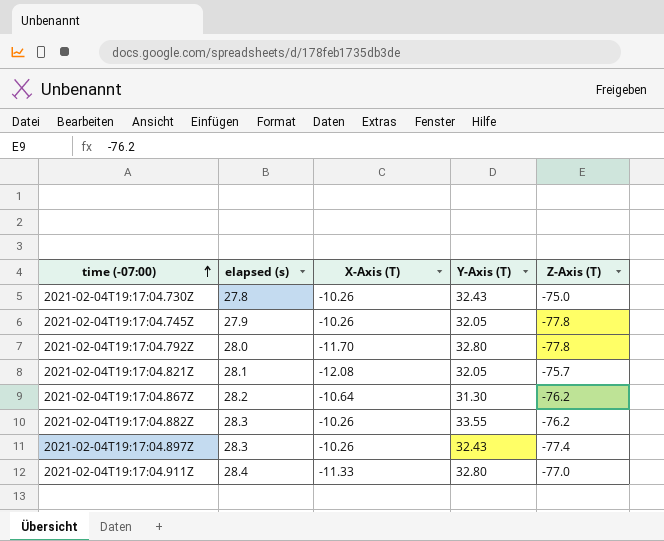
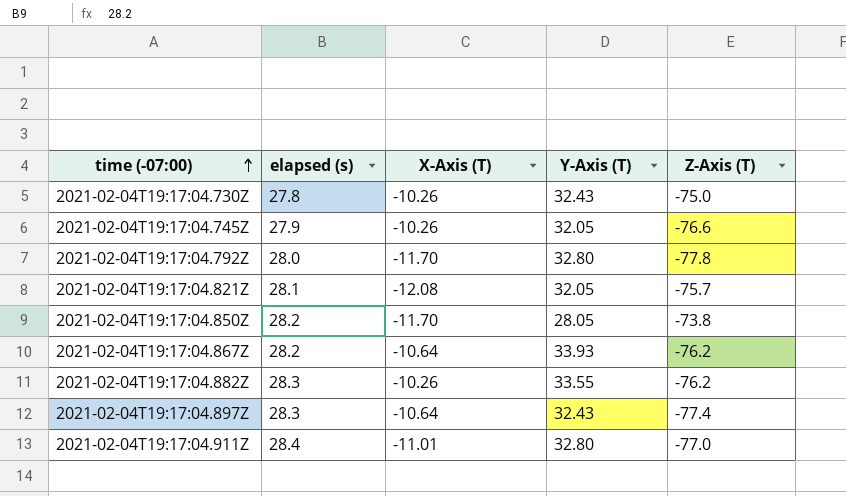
2021-02-04T19:17:04.745Z | Z-Axis (T): -77.8 -> -76.6
row 2021-02-04T19:17:04.850Z: none -> 28.2 | -11.70 | 28.05 | -73.8
2021-02-04T19:17:04.867Z | Y-Axis (T): 31.30 -> 33.93
2021-02-04T19:17:04.897Z | X-Axis (T): -10.26 -> -10.64
2021-02-04T19:17:04.911Z | X-Axis (T): -11.33 -> -11.01

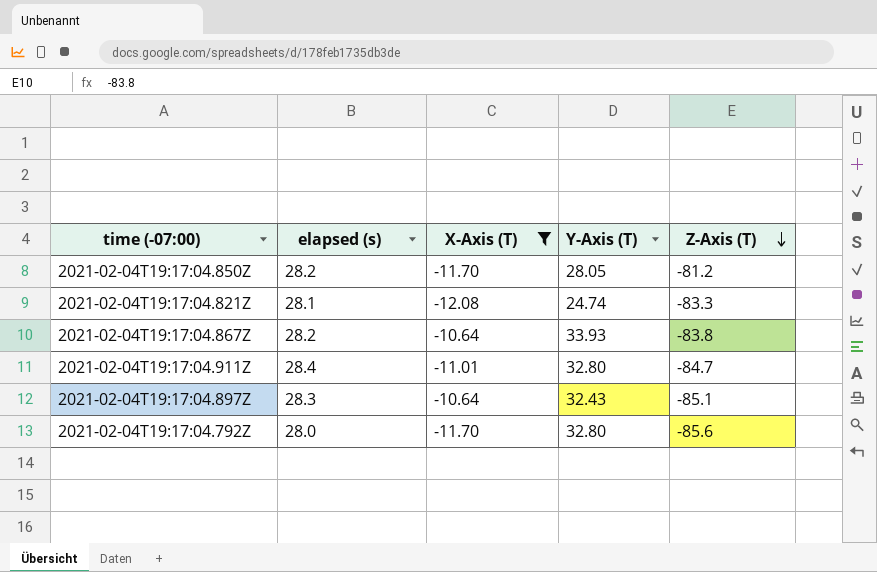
filter: none -> X-Axis (T) != -10.26
row order: time (-07:00) ascending -> Z-Axis (T) descending
2021-02-04T19:17:04.850Z | Z-Axis (T): -73.8 -> -81.2
2021-02-04T19:17:04.821Z | Y-Axis (T): 32.05 -> 24.74
2021-02-04T19:17:04.821Z | Z-Axis (T): -75.7 -> -83.3
2021-02-04T19:17:04.867Z | Z-Axis (T): -76.2 -> -83.8
2021-02-04T19:17:04.911Z | Z-Axis (T): -77.0 -> -84.7
2021-02-04T19:17:04.897Z | Z-Axis (T): -77.4 -> -85.1
2021-02-04T19:17:04.792Z | Z-Axis (T): -77.8 -> -85.6

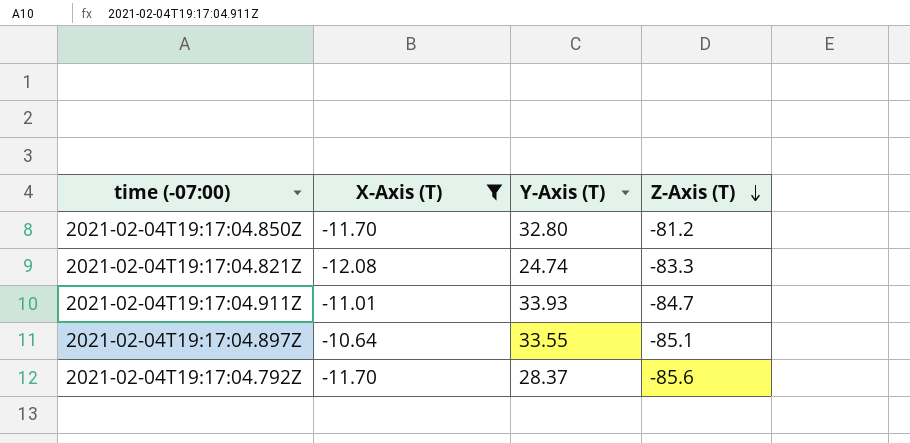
column elapsed (s) | position: 2 -> none
row 2021-02-04T19:17:04.867Z: 28.2 | -10.64 | 33.93 | -83.8 -> none
2021-02-04T19:17:04.850Z | Y-Axis (T): 28.05 -> 32.80
2021-02-04T19:17:04.911Z | Y-Axis (T): 32.80 -> 33.93
2021-02-04T19:17:04.897Z | Y-Axis (T): 32.43 -> 33.55
2021-02-04T19:17:04.792Z | Y-Axis (T): 32.80 -> 28.37

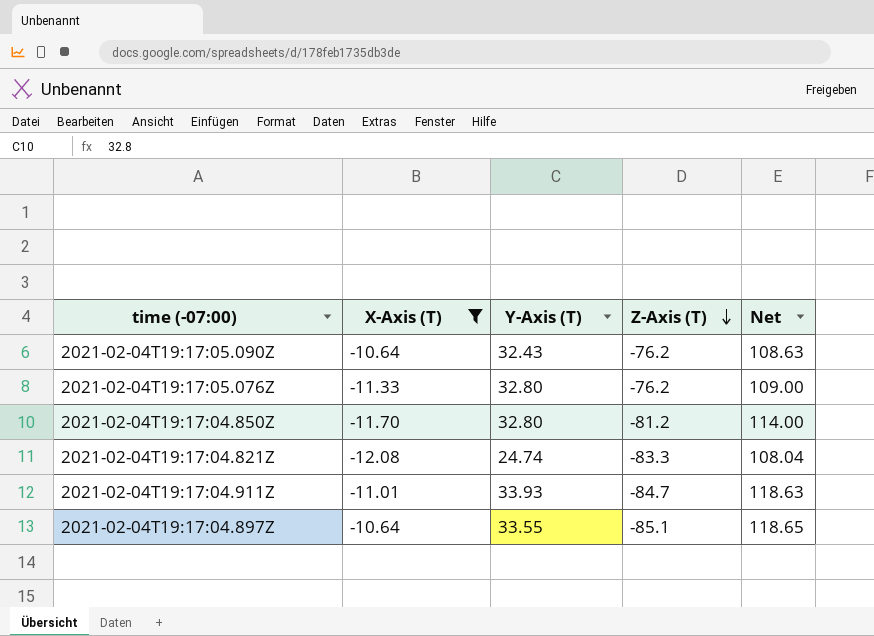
column Net | formula: none -> [Y-Axis (T)] - [Z-Axis (T)]
row 2021-02-04T19:17:04.792Z: -11.70 | 28.37 | -85.6 -> none
row 2021-02-04T19:17:05.090Z: none -> -10.64 | 32.43 | -76.2 | 108.63
row 2021-02-04T19:17:05.076Z: none -> -11.33 | 32.80 | -76.2 | 109.00

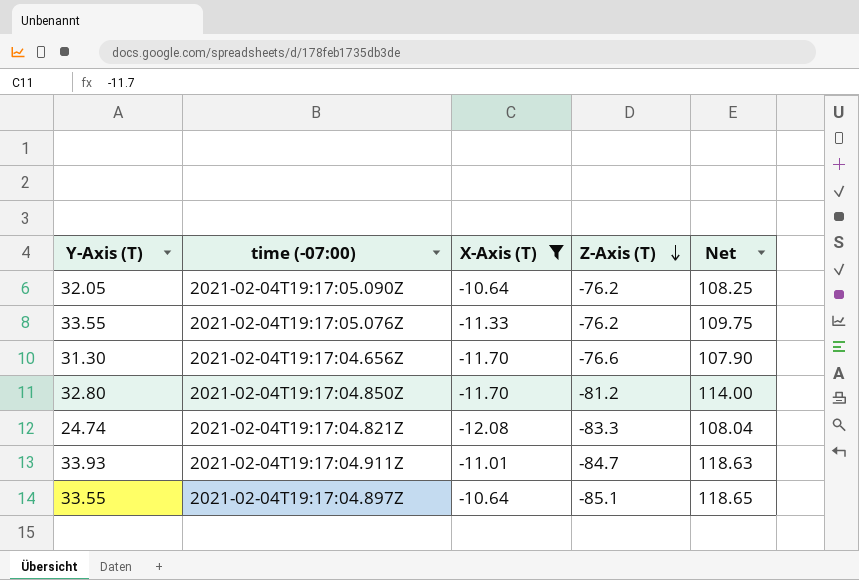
column Y-Axis (T) | position: 3 -> 1
2021-02-04T19:17:05.090Z | Y-Axis (T): 32.43 -> 32.05
2021-02-04T19:17:05.090Z | Net: 108.63 -> 108.25
2021-02-04T19:17:05.076Z | Y-Axis (T): 32.80 -> 33.55
2021-02-04T19:17:05.076Z | Net: 109.00 -> 109.75
row 2021-02-04T19:17:04.656Z: none -> 31.30 | -11.70 | -76.6 | 107.90

